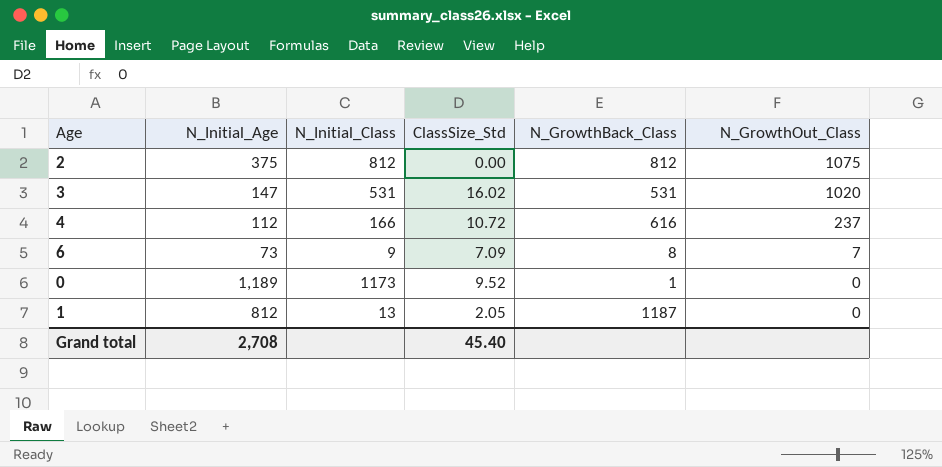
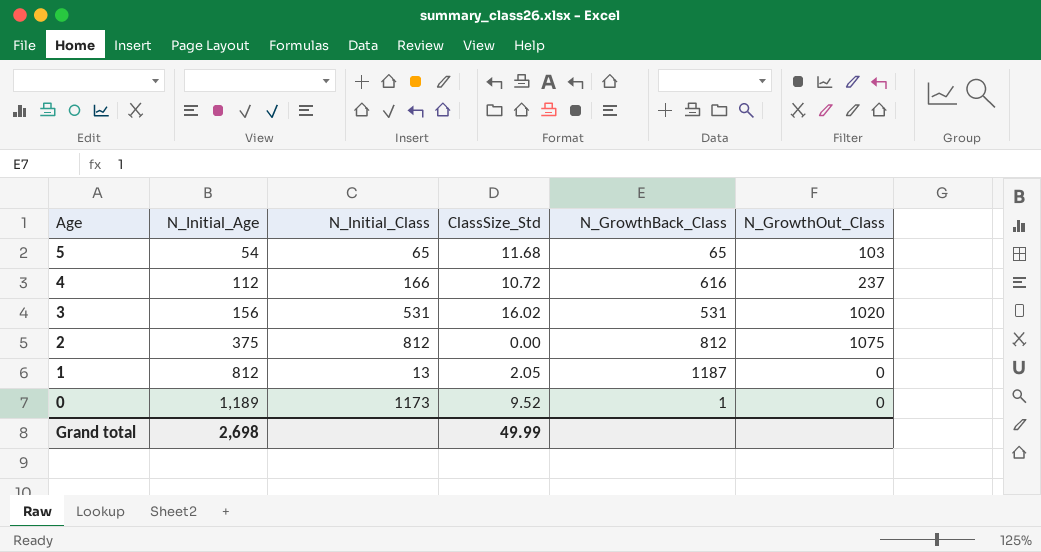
row order: N_GrowthOut_Class descending -> Age descending
row 6: 73 | 9 | 7.09 | 8 | 7 -> none
row 5: none -> 54 | 65 | 11.68 | 65 | 103
3 | N_Initial_Age: 147 -> 156
Grand total | N_Initial_Age: 2,708 -> 2,698
Grand total | ClassSize_Std: 45.40 -> 49.99

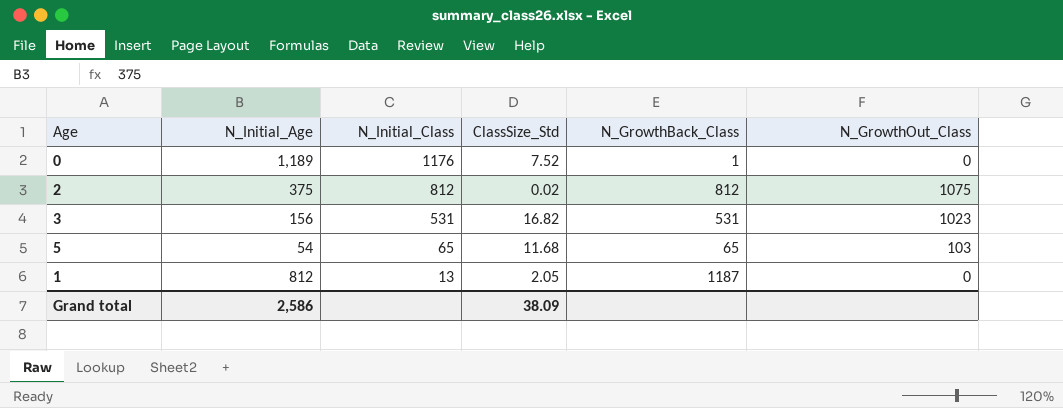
row order: Age descending -> N_Initial_Class descending
row 4: 112 | 166 | 10.72 | 616 | 237 -> none
0 | N_Initial_Class: 1173 -> 1176
0 | ClassSize_Std: 9.52 -> 7.52
2 | ClassSize_Std: 0.00 -> 0.02
3 | ClassSize_Std: 16.02 -> 16.82
3 | N_GrowthOut_Class: 1020 -> 1023
Grand total | N_Initial_Age: 2,698 -> 2,586
Grand total | ClassSize_Std: 49.99 -> 38.09

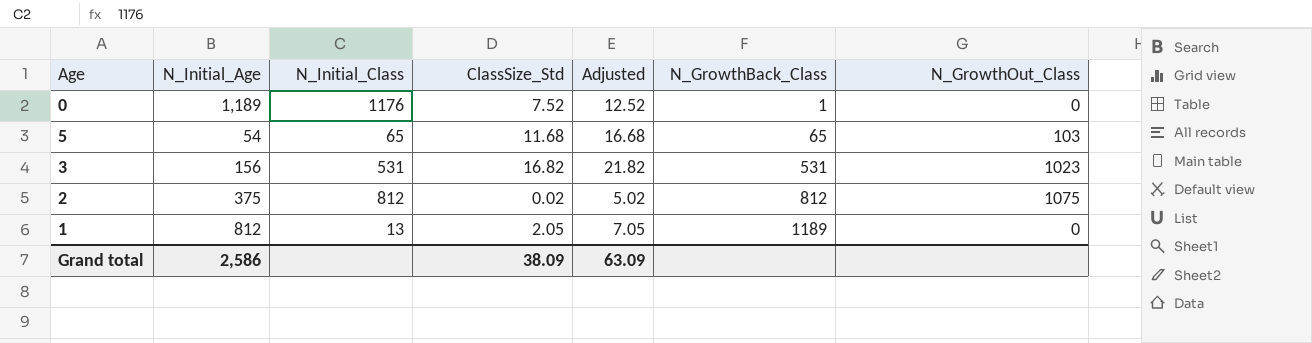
row order: N_Initial_Class descending -> N_GrowthBack_Class ascending
column Adjusted | formula: none -> [ClassSize_Std] + 5
1 | N_GrowthBack_Class: 1187 -> 1189

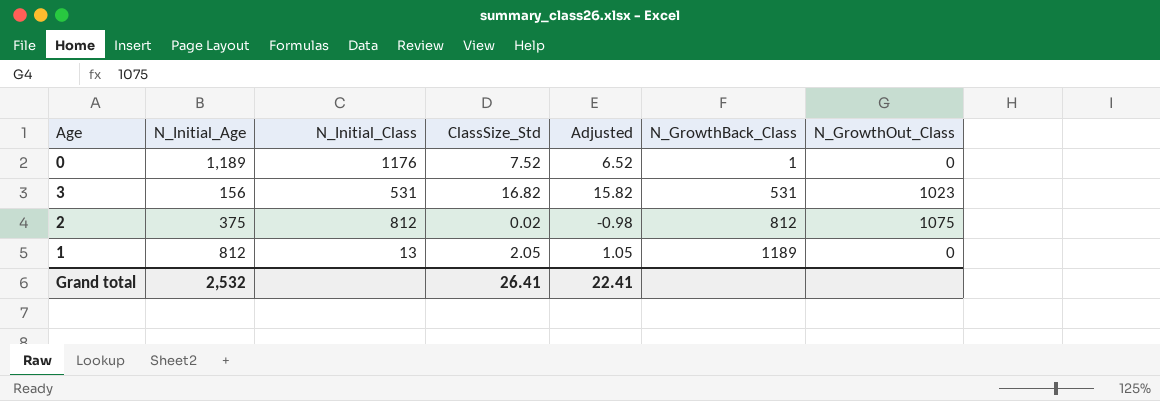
column Adjusted | formula: [ClassSize_Std] + 5 -> [ClassSize_Std] - 1
row 5: 54 | 65 | 11.68 | 16.68 | 65 | 103 -> none
Grand total | N_Initial_Age: 2,586 -> 2,532
Grand total | ClassSize_Std: 38.09 -> 26.41
Grand total | Adjusted: 63.09 -> 22.41

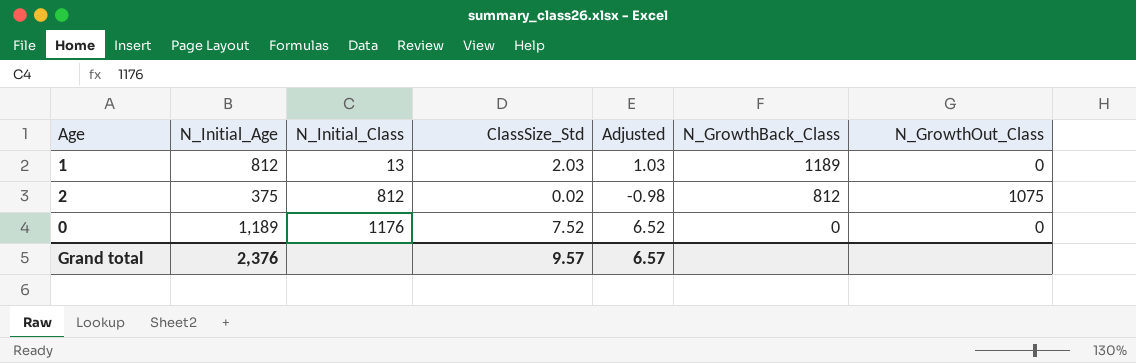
row order: N_GrowthBack_Class ascending -> N_Initial_Class ascending
row 3: 156 | 531 | 16.82 | 15.82 | 531 | 1023 -> none
1 | ClassSize_Std: 2.05 -> 2.03
1 | Adjusted: 1.05 -> 1.03
0 | N_GrowthBack_Class: 1 -> 0
Grand total | N_Initial_Age: 2,532 -> 2,376
Grand total | ClassSize_Std: 26.41 -> 9.57
Grand total | Adjusted: 22.41 -> 6.57

